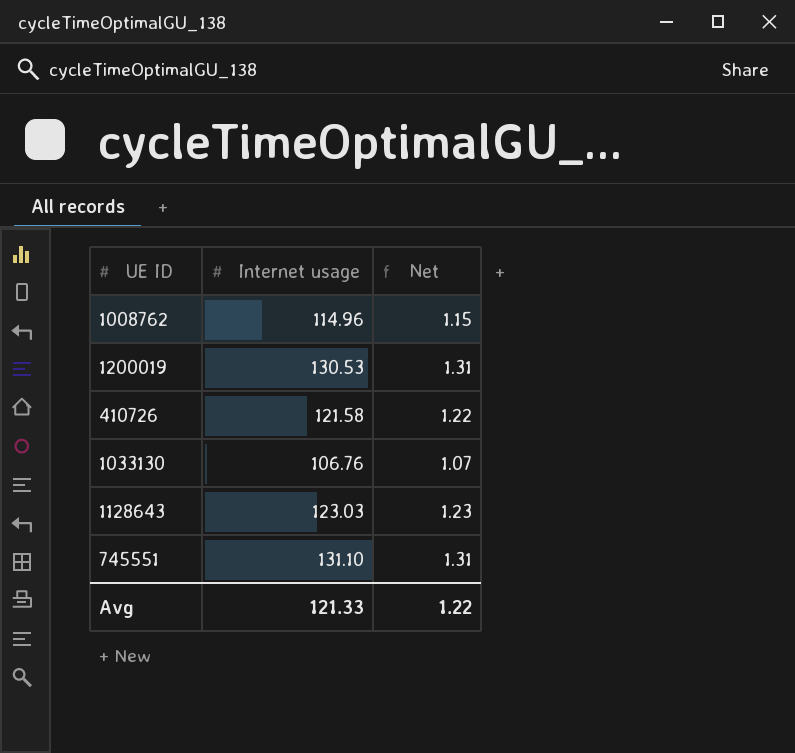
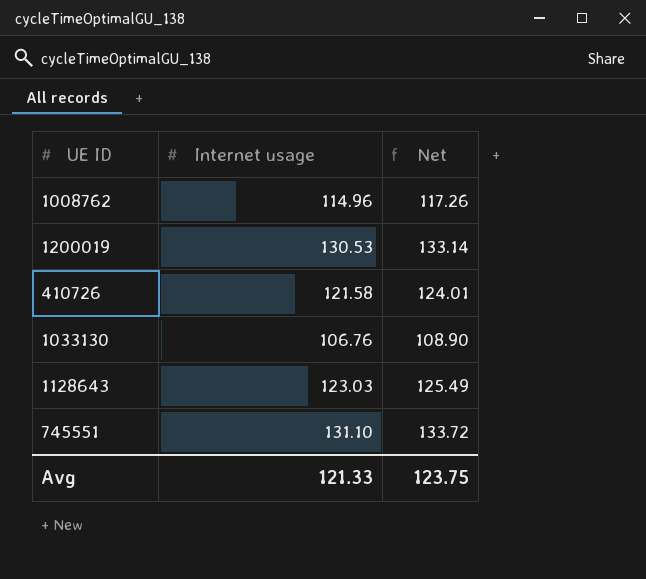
column Net | formula: [Internet usage] * 0.01 -> [Internet usage] * 1.02
Avg | Net: 1.22 -> 123.75

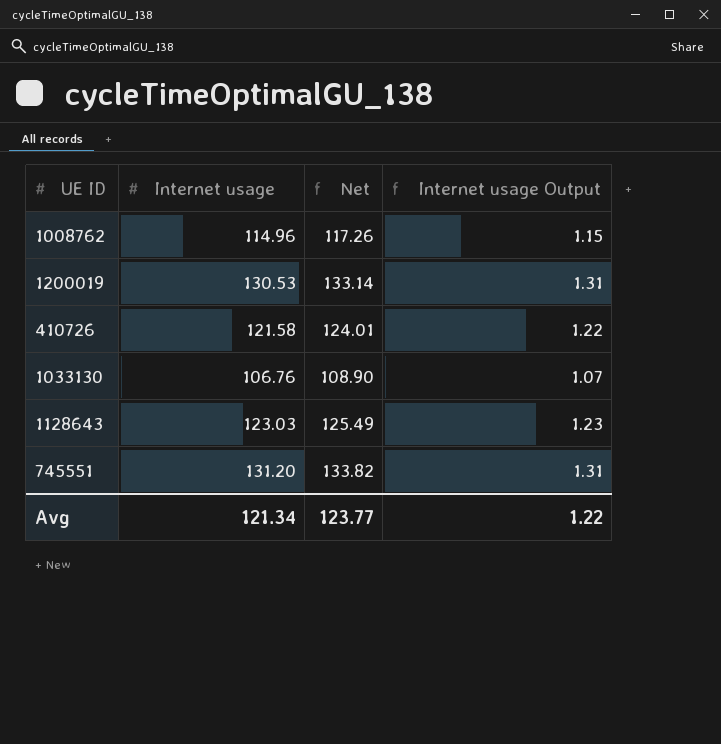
column Internet usage Output | formula: none -> [Internet usage] * 0.01
745551 | Internet usage: 131.10 -> 131.20
745551 | Net: 133.72 -> 133.82
Avg | Internet usage: 121.33 -> 121.34
Avg | Net: 123.75 -> 123.77

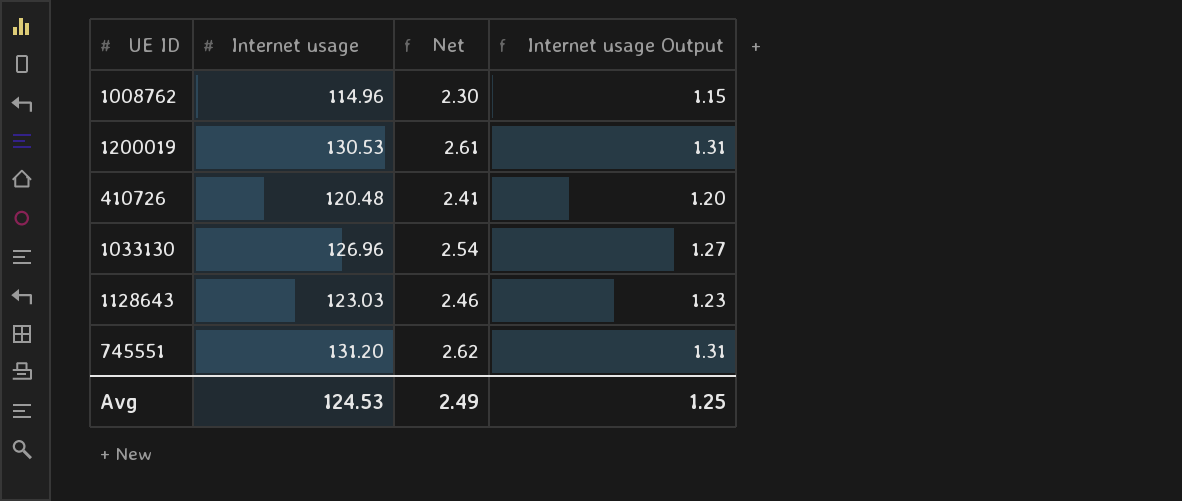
column Net | formula: [Internet usage] * 1.02 -> [Internet usage] * 0.02
410726 | Internet usage: 121.58 -> 120.48
410726 | Internet usage Output: 1.22 -> 1.20
1033130 | Internet usage: 106.76 -> 126.96
1033130 | Internet usage Output: 1.07 -> 1.27
Avg | Internet usage: 121.34 -> 124.53
Avg | Net: 123.77 -> 2.49
Avg | Internet usage Output: 1.22 -> 1.25

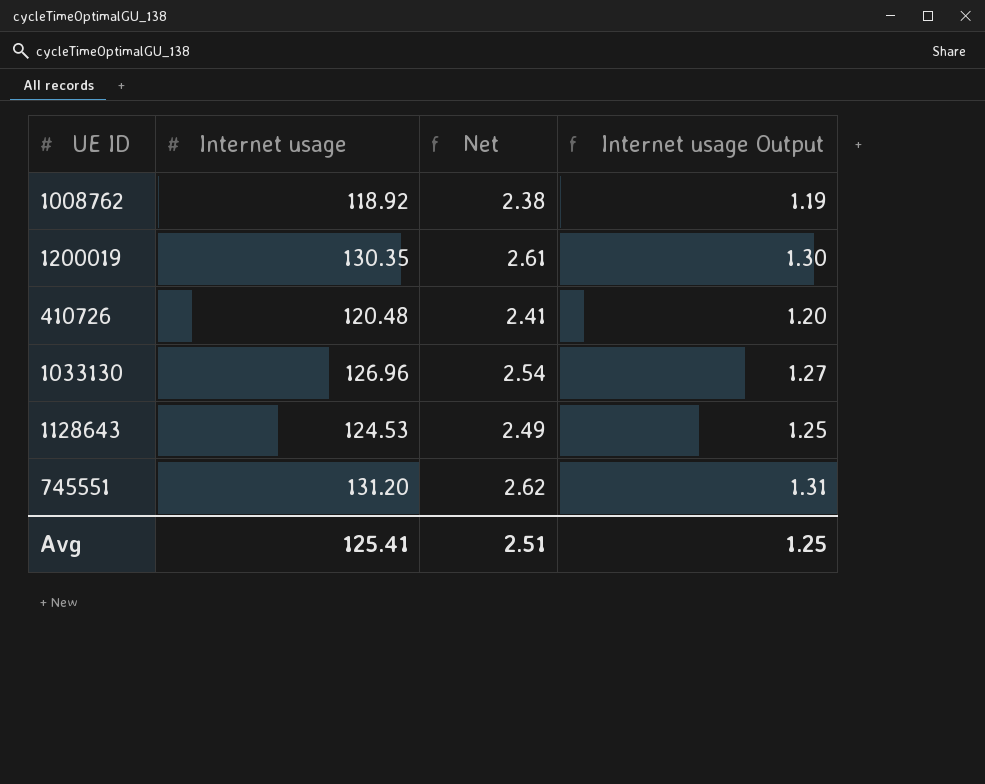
1008762 | Internet usage: 114.96 -> 118.92
1008762 | Net: 2.30 -> 2.38
1008762 | Internet usage Output: 1.15 -> 1.19
1200019 | Internet usage: 130.53 -> 130.35
1200019 | Internet usage Output: 1.31 -> 1.30
1128643 | Internet usage: 123.03 -> 124.53
1128643 | Net: 2.46 -> 2.49
1128643 | Internet usage Output: 1.23 -> 1.25
Avg | Internet usage: 124.53 -> 125.41
Avg | Net: 2.49 -> 2.51

